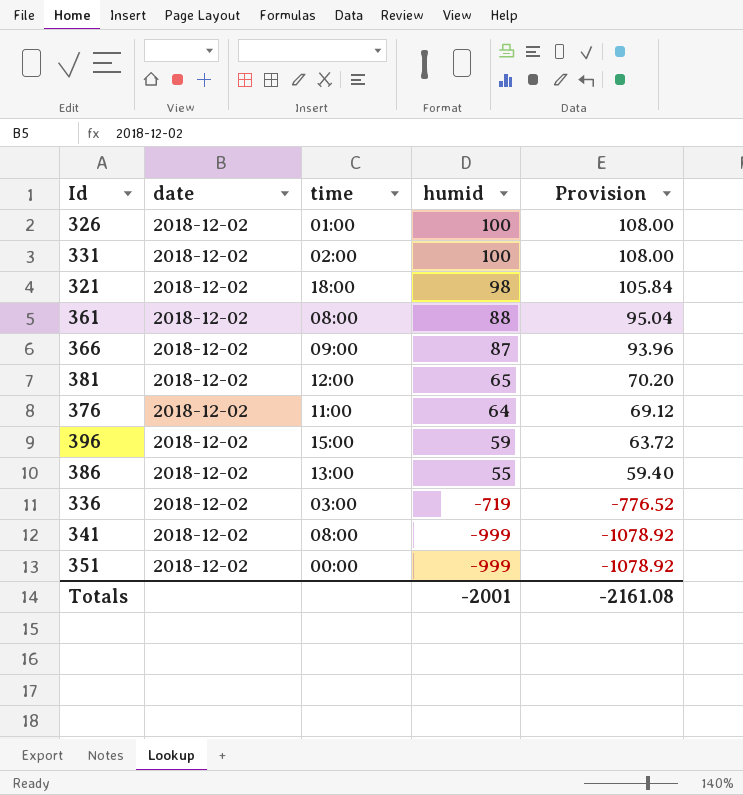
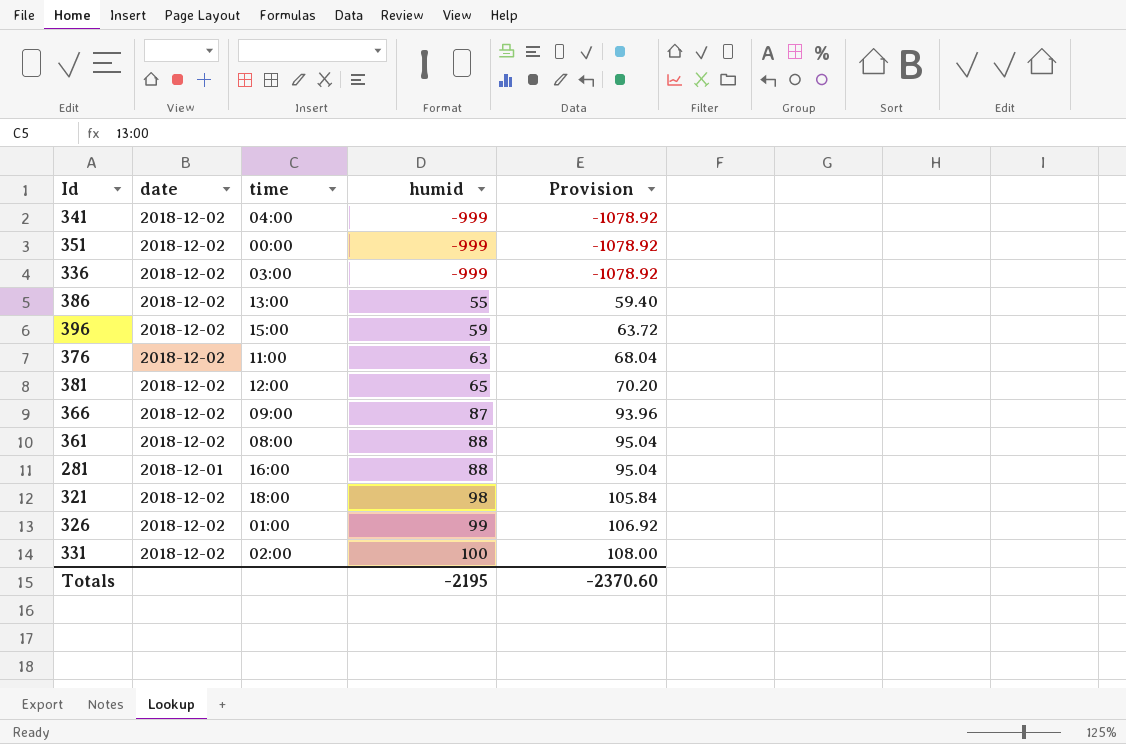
row order: humid descending -> humid ascending
341 | time: 08:00 -> 04:00
336 | humid: -719 -> -999
336 | Provision: -776.52 -> -1078.92
376 | humid: 64 -> 63
376 | Provision: 69.12 -> 68.04
row 281: none -> 2018-12-01 | 16:00 | 88 | 95.04
326 | humid: 100 -> 99
326 | Provision: 108.00 -> 106.92
Totals | humid: -2001 -> -2195
Totals | Provision: -2161.08 -> -2370.60

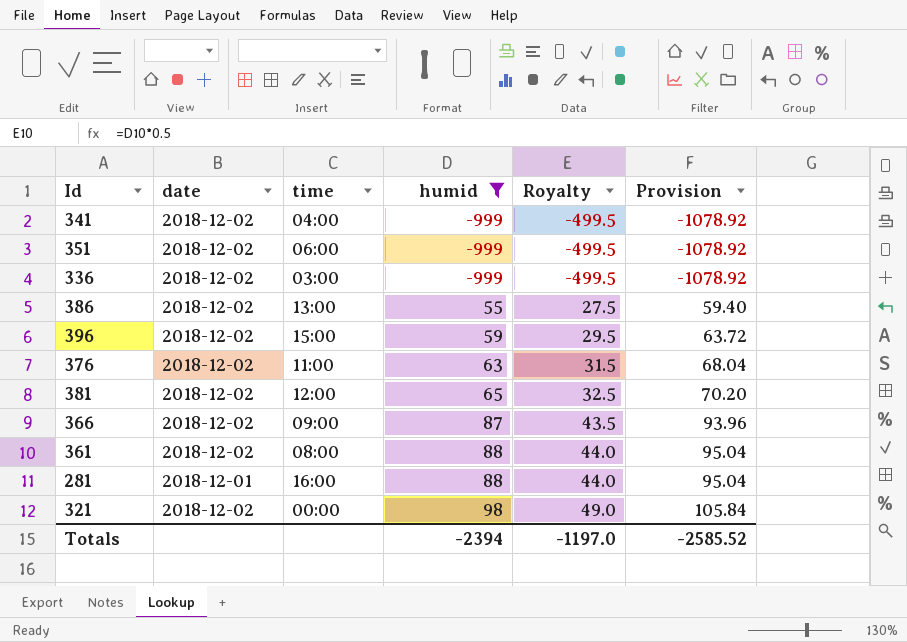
filter: none -> humid <= 98
column Royalty | formula: none -> [humid] * 0.5
351 | time: 00:00 -> 06:00
321 | time: 18:00 -> 00:00
Totals | humid: -2195 -> -2394
Totals | Provision: -2370.60 -> -2585.52

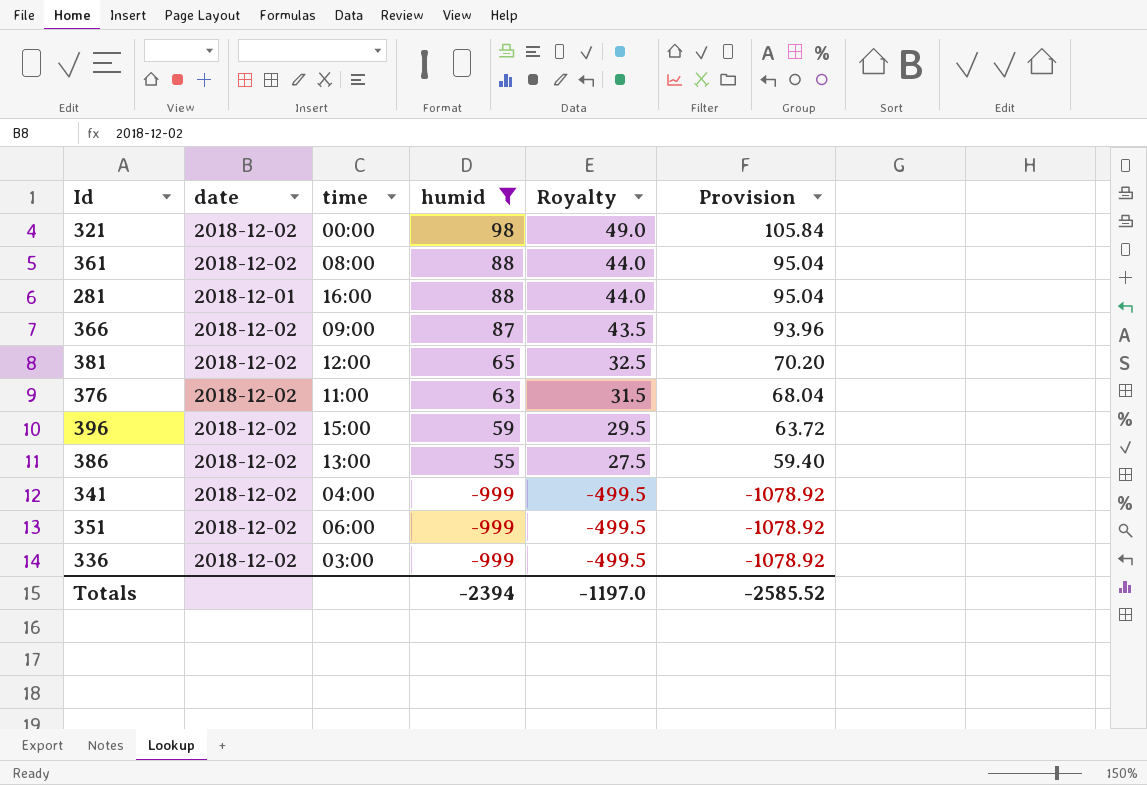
row order: humid ascending -> humid descending

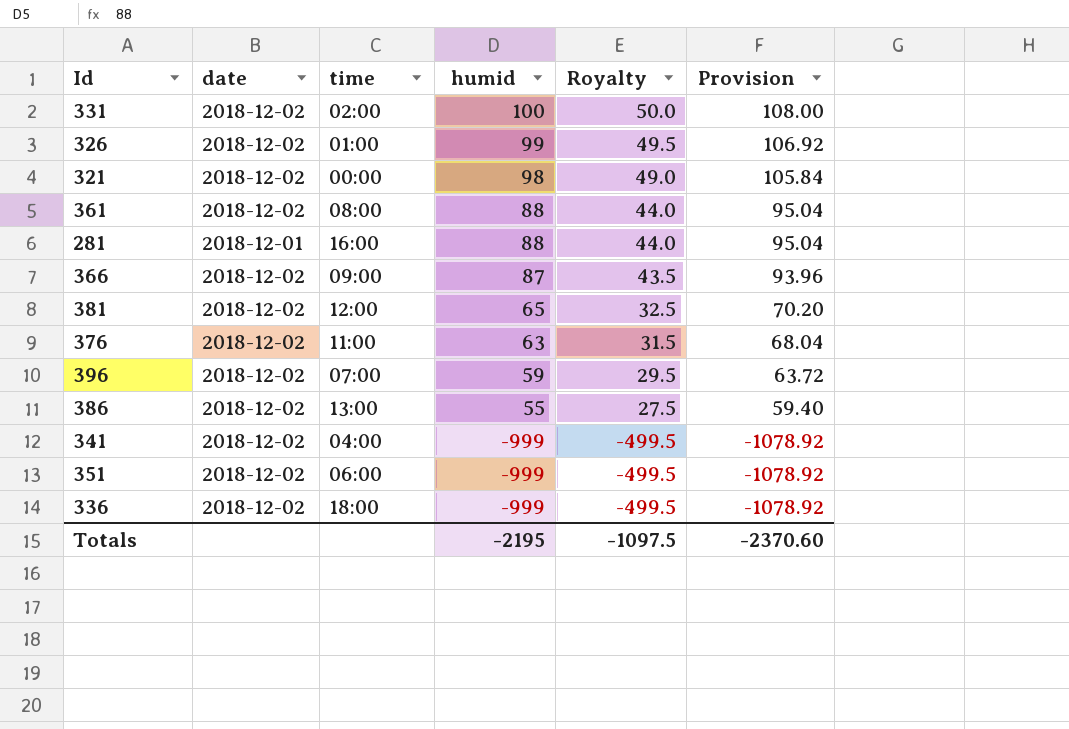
filter: humid <= 98 -> none
396 | time: 15:00 -> 07:00
336 | time: 03:00 -> 18:00
Totals | humid: -2394 -> -2195
Totals | Royalty: -1197.0 -> -1097.5
Totals | Provision: -2585.52 -> -2370.60

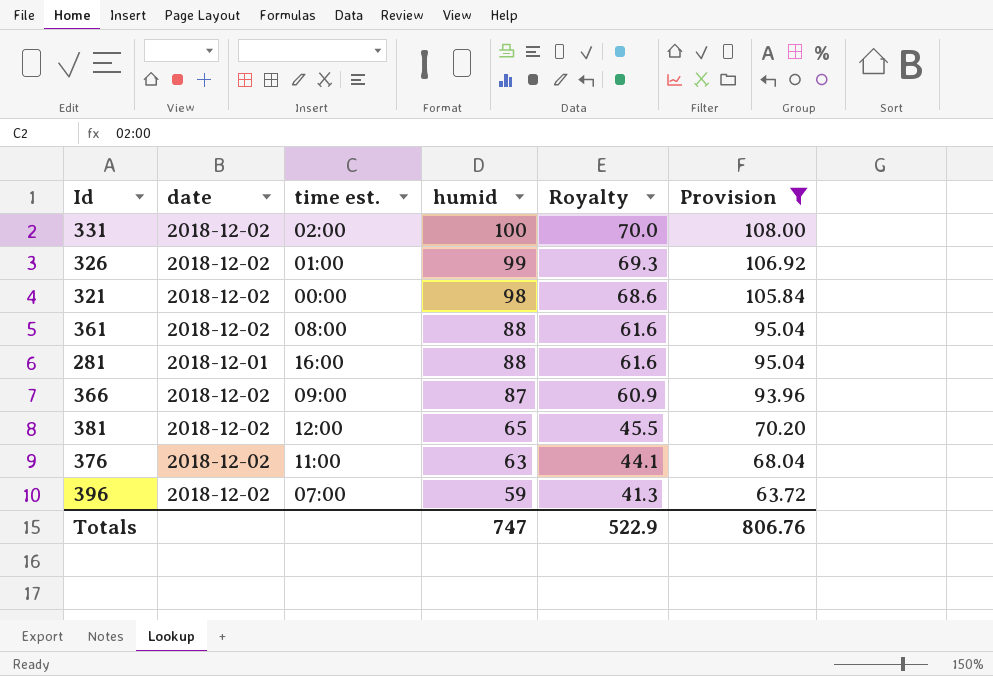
filter: none -> Provision >= 63.72
column name: time -> time est.
column Royalty | formula: [humid] * 0.5 -> [humid] * 0.7
Totals | humid: -2195 -> 747
Totals | Royalty: -1097.5 -> 522.9
Totals | Provision: -2370.60 -> 806.76

